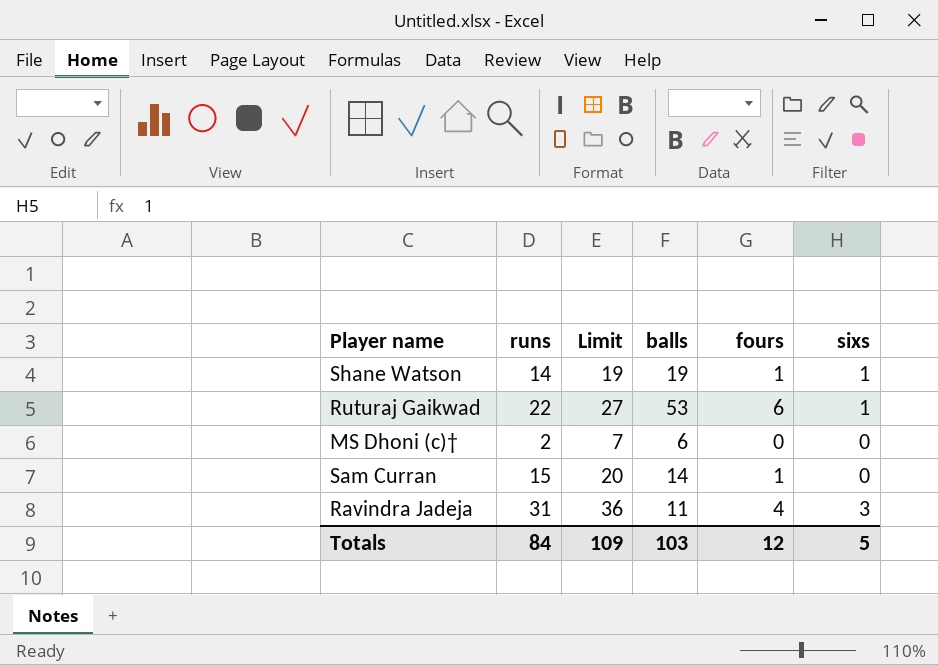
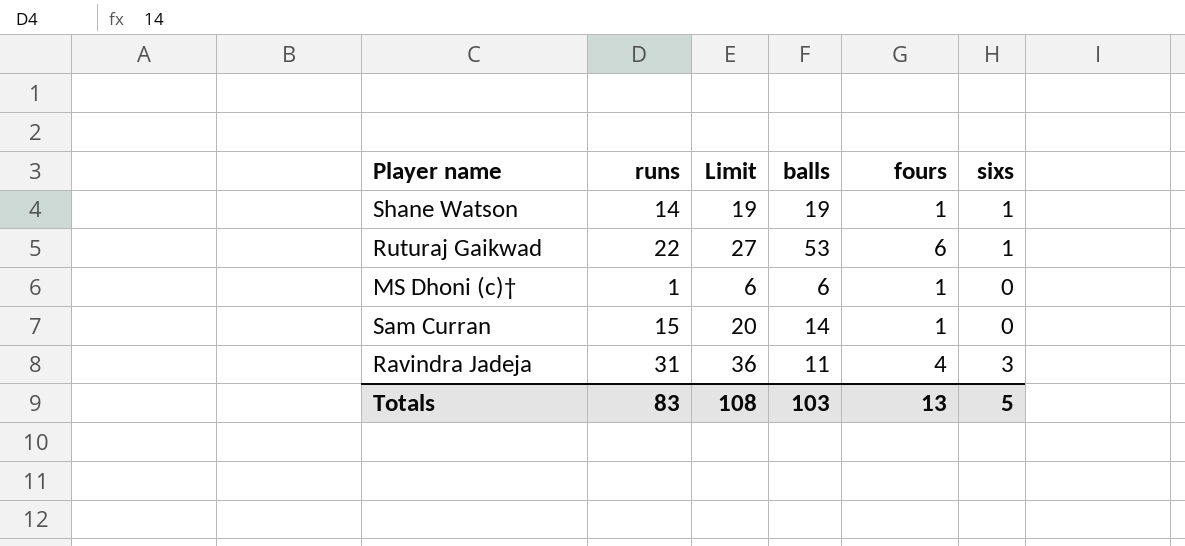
MS Dhoni (c)† | runs: 2 -> 1
MS Dhoni (c)† | Limit: 7 -> 6
MS Dhoni (c)† | fours: 0 -> 1
Totals | runs: 84 -> 83
Totals | Limit: 109 -> 108
Totals | fours: 12 -> 13

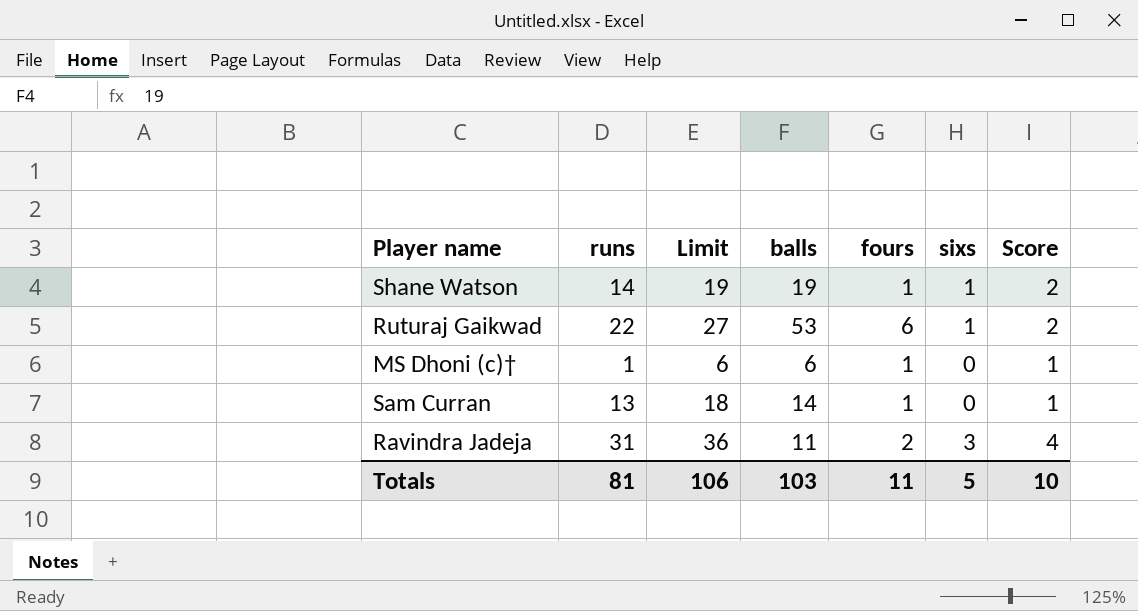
column Score | formula: none -> [sixs] + 1
Sam Curran | runs: 15 -> 13
Sam Curran | Limit: 20 -> 18
Ravindra Jadeja | fours: 4 -> 2
Totals | runs: 83 -> 81
Totals | Limit: 108 -> 106
Totals | fours: 13 -> 11

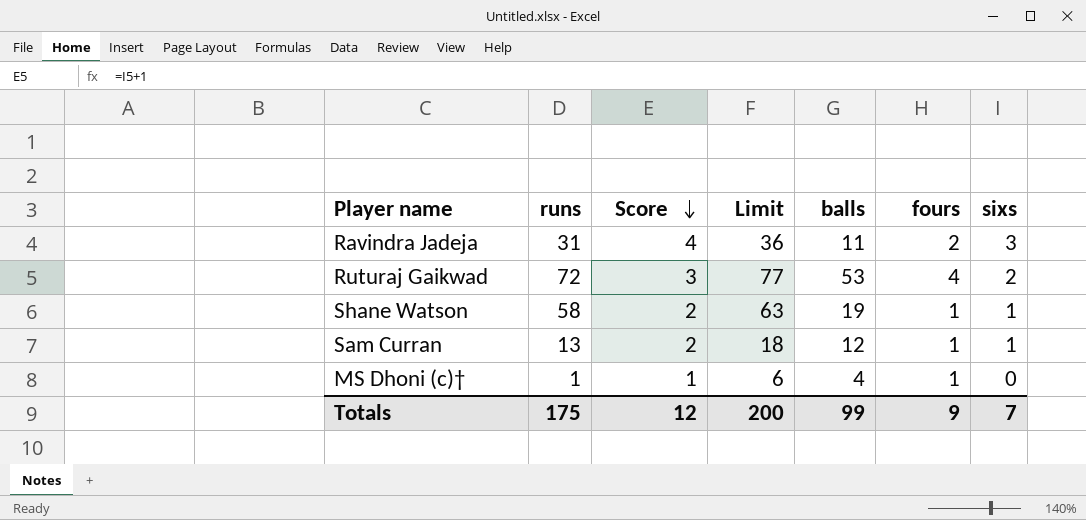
row order: none -> Score descending
column Score | position: 7 -> 3
Ruturaj Gaikwad | runs: 22 -> 72
Ruturaj Gaikwad | Score: 2 -> 3
Ruturaj Gaikwad | Limit: 27 -> 77
Ruturaj Gaikwad | fours: 6 -> 4
Ruturaj Gaikwad | sixs: 1 -> 2
Shane Watson | runs: 14 -> 58
Shane Watson | Limit: 19 -> 63
Sam Curran | Score: 1 -> 2
Sam Curran | balls: 14 -> 12
Sam Curran | sixs: 0 -> 1
MS Dhoni (c)† | balls: 6 -> 4
Totals | runs: 81 -> 175
Totals | Score: 10 -> 12
Totals | Limit: 106 -> 200
Totals | balls: 103 -> 99
Totals | fours: 11 -> 9
Totals | sixs: 5 -> 7

